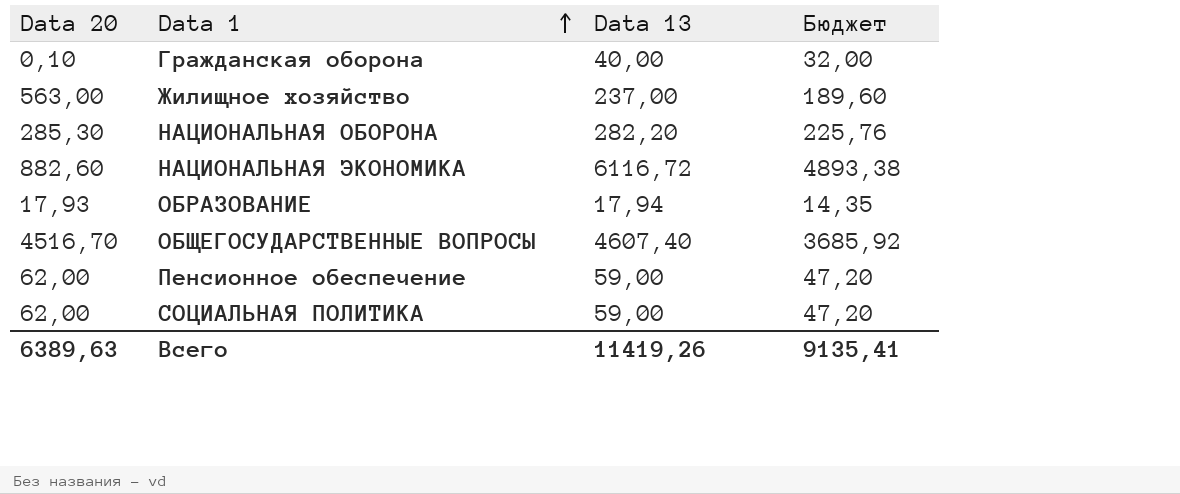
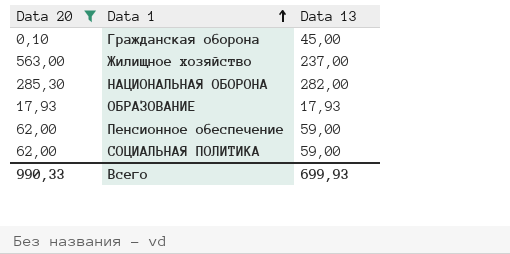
filter: none -> Data 20 <= 563,00
column Бюджет | formula: [Data 13] * 0,8 -> none
Гражданская оборона | Data 13: 40,00 -> 45,00
НАЦИОНАЛЬНАЯ ОБОРОНА | Data 13: 282,20 -> 282,00
ОБРАЗОВАНИЕ | Data 13: 17,94 -> 17,93
Всего | Data 20: 6389,63 -> 990,33
Всего | Data 13: 11419,26 -> 699,93

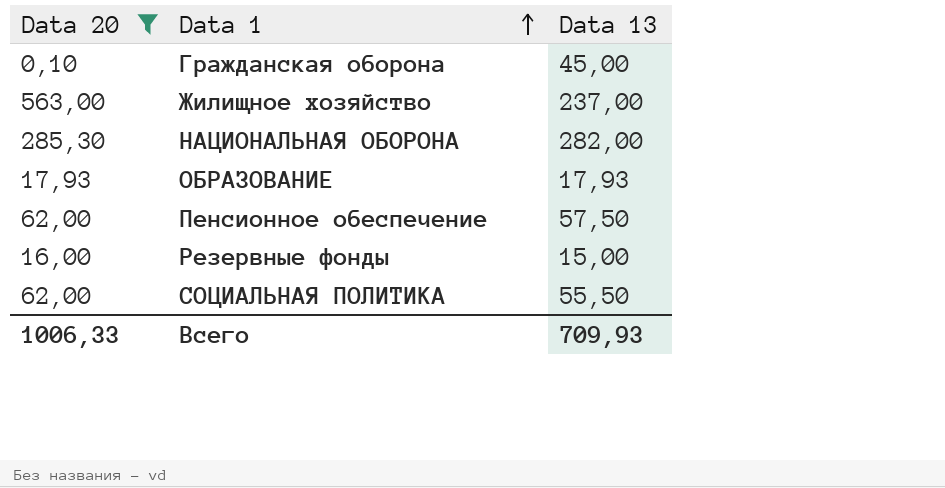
Пенсионное обеспечение | Data 13: 59,00 -> 57,50
row Резервные фонды: none -> 16,00 | 15,00
СОЦИАЛЬНАЯ ПОЛИТИКА | Data 13: 59,00 -> 55,50
Всего | Data 20: 990,33 -> 1006,33
Всего | Data 13: 699,93 -> 709,93

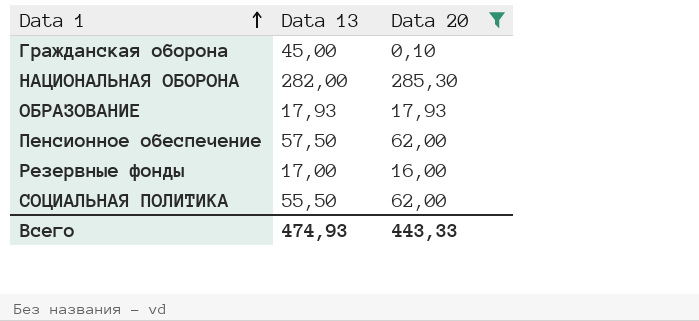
column Data 20 | position: 1 -> 3
row Жилищное хозяйство: 563,00 | 237,00 -> none
Резервные фонды | Data 13: 15,00 -> 17,00
Всего | Data 13: 709,93 -> 474,93
Всего | Data 20: 1006,33 -> 443,33

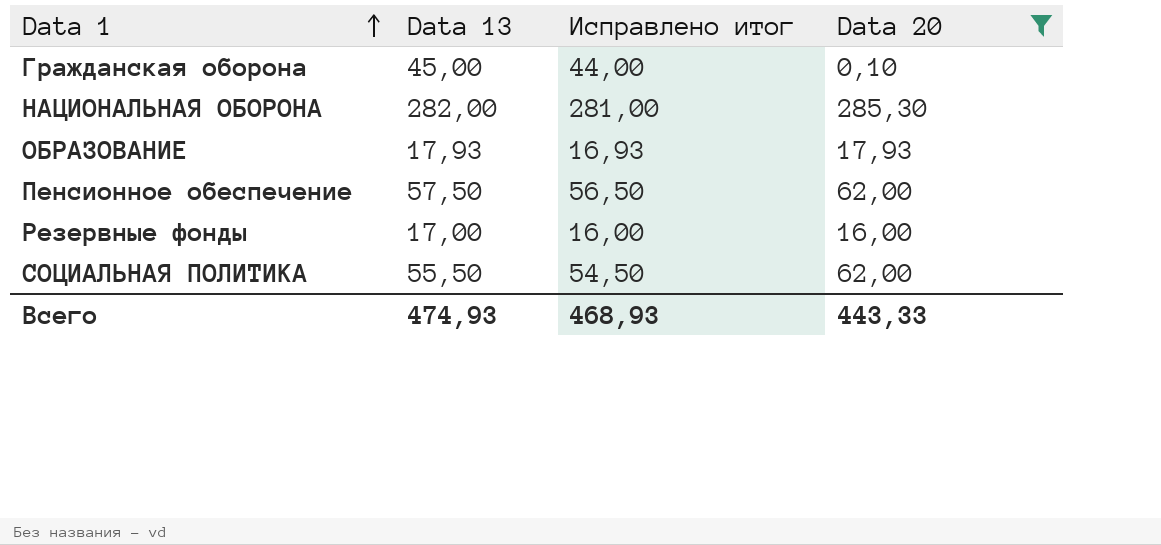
column Исправлено итог | formula: none -> [Data 13] - 1

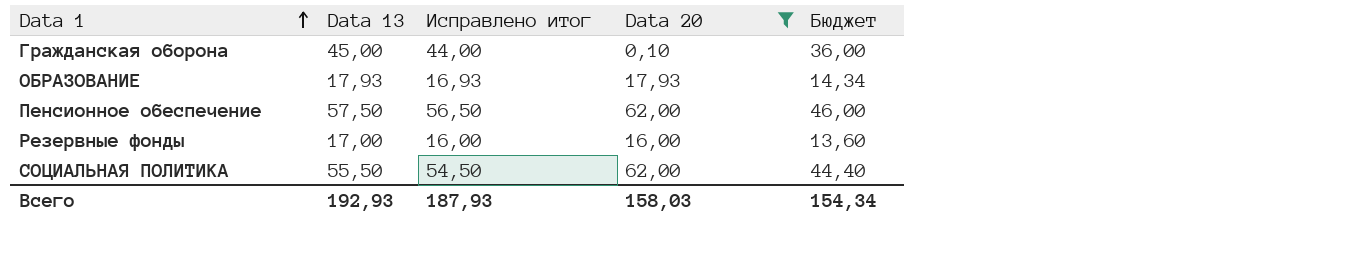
column Бюджет | formula: none -> [Data 13] * 0,8
row НАЦИОНАЛЬНАЯ ОБОРОНА: 282,00 | 281,00 | 285,30 -> none
Всего | Data 13: 474,93 -> 192,93
Всего | Исправлено итог: 468,93 -> 187,93
Всего | Data 20: 443,33 -> 158,03

